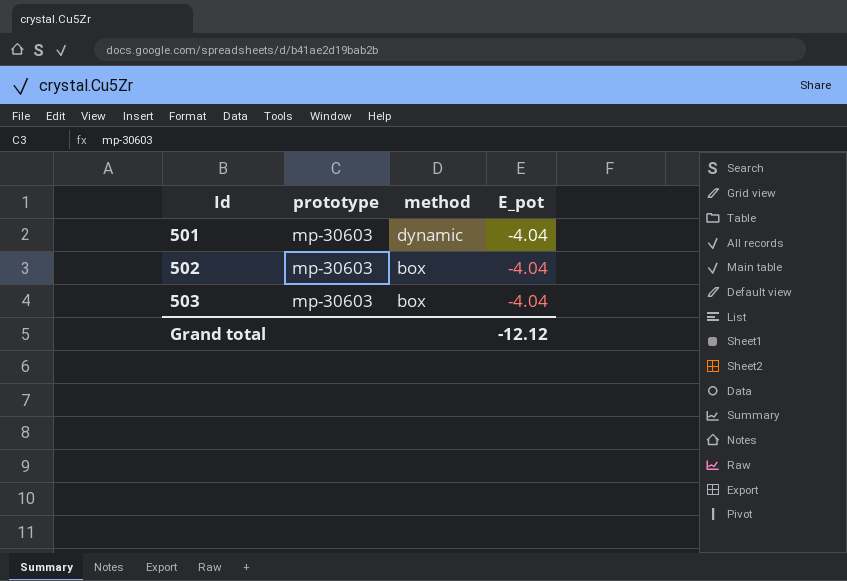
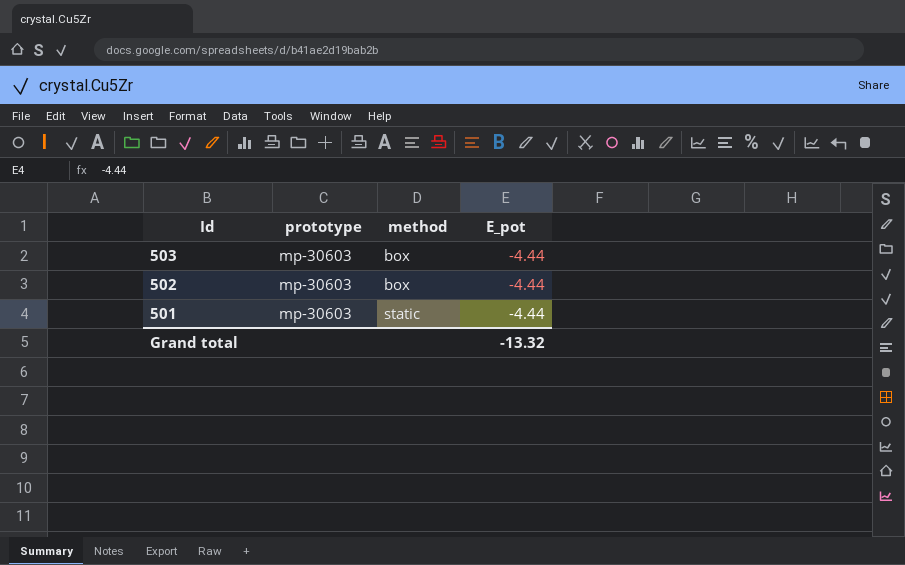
row order: Id ascending -> Id descending
503 | E_pot: -4.04 -> -4.44
502 | E_pot: -4.04 -> -4.44
501 | method: dynamic -> static
501 | E_pot: -4.04 -> -4.44
Grand total | E_pot: -12.12 -> -13.32

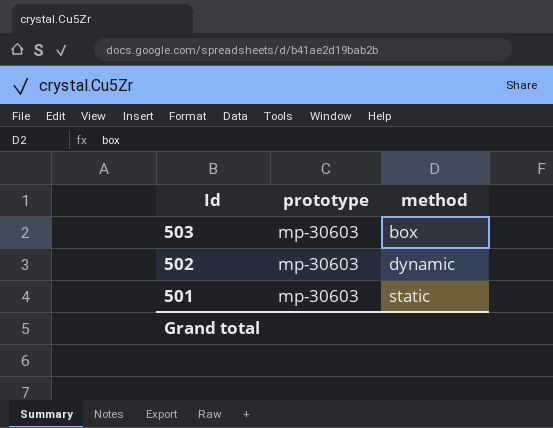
column E_pot | position: 4 -> none
502 | method: box -> dynamic

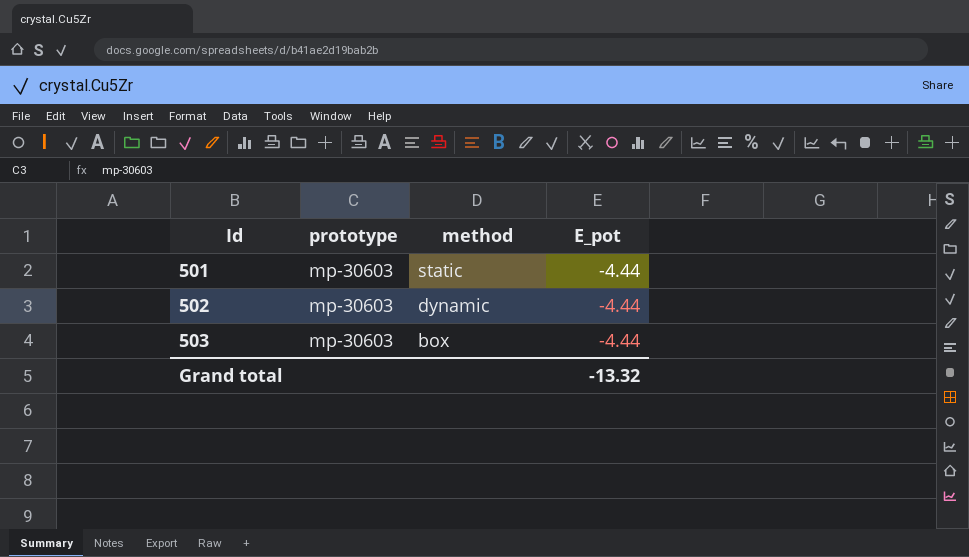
row order: Id descending -> Id ascending
column E_pot | position: none -> 4

